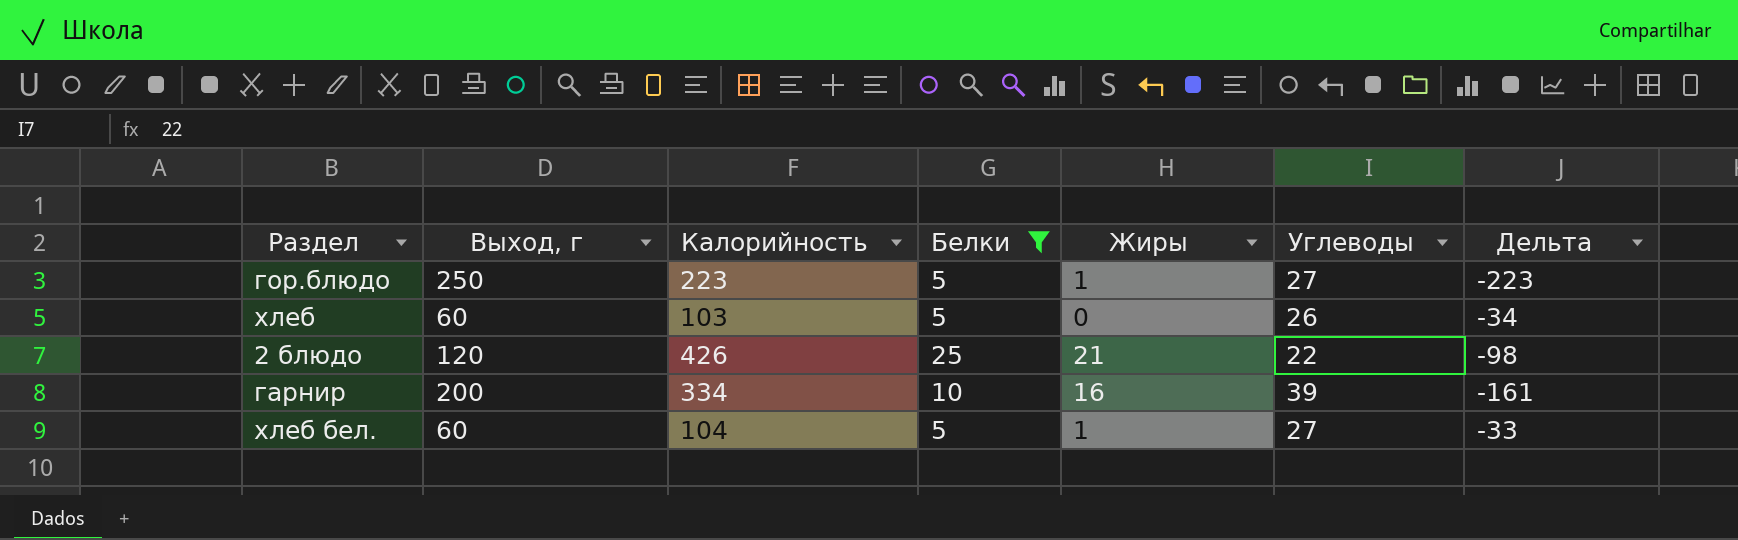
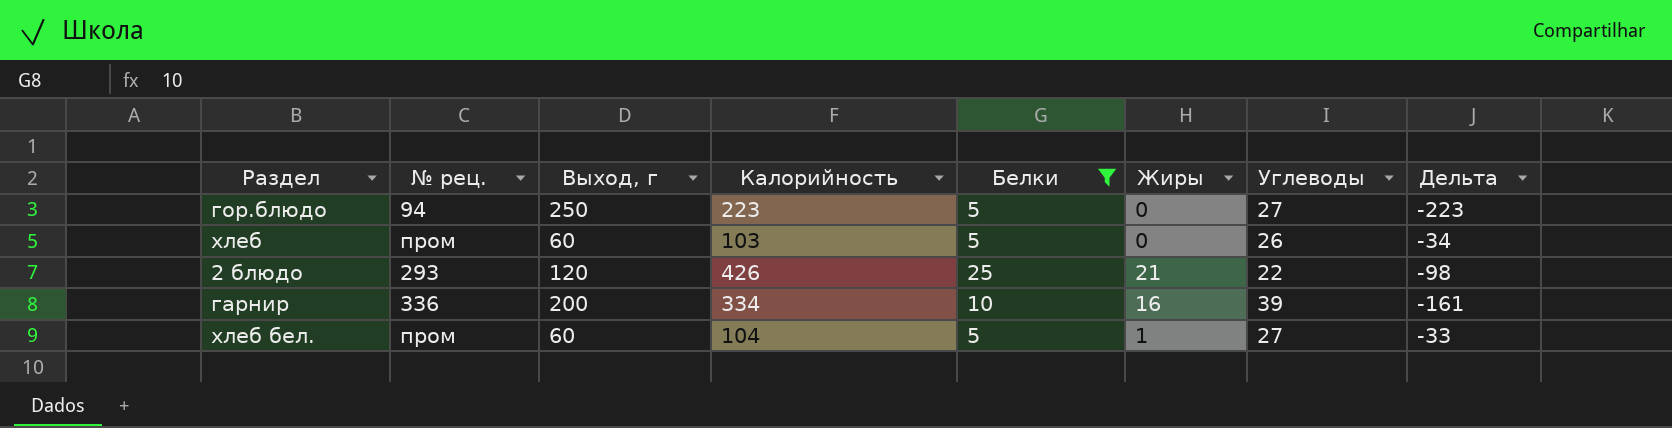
column № рец. | position: none -> 2
гор.блюдо | Жиры: 1 -> 0

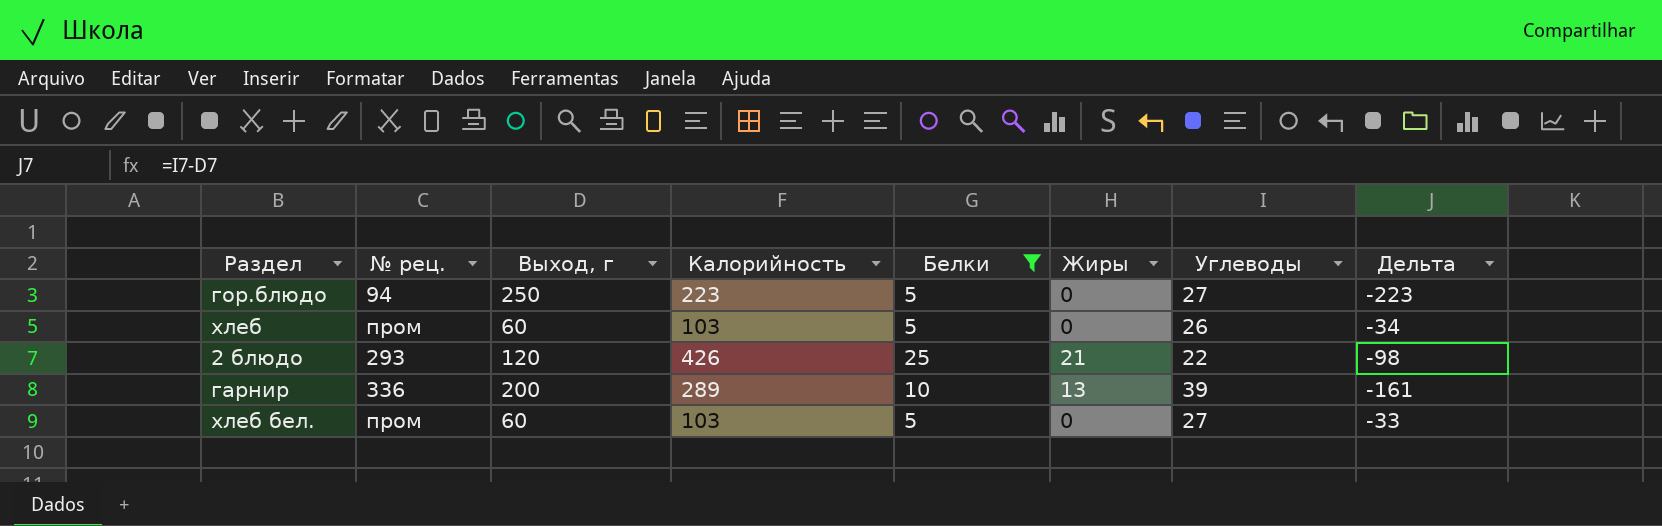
гарнир | Калорийность: 334 -> 289
гарнир | Жиры: 16 -> 13
хлеб бел. | Калорийность: 104 -> 103
хлеб бел. | Жиры: 1 -> 0

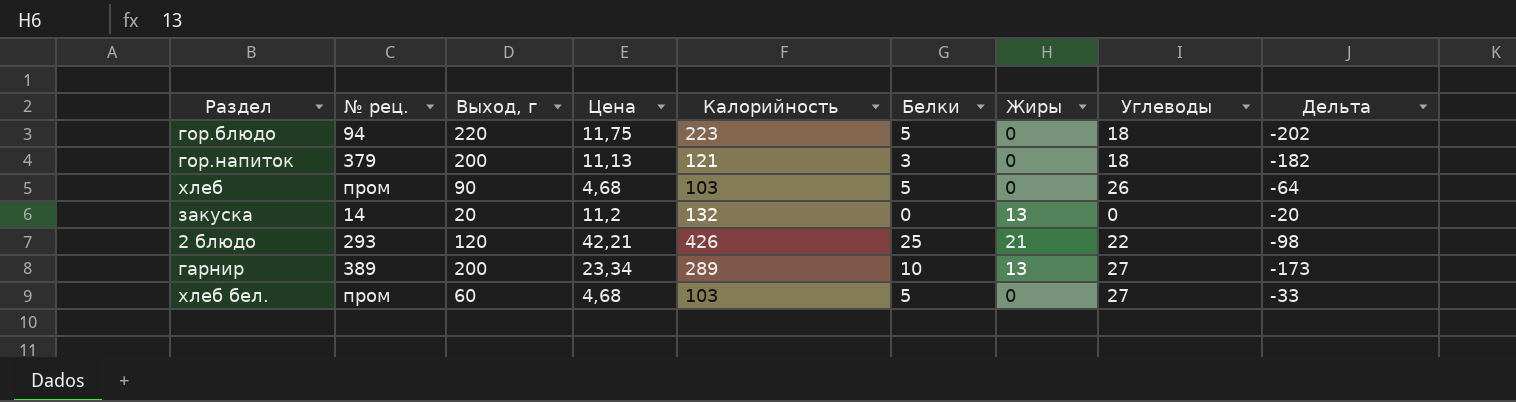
filter: Белки >= 5 -> none
column Цена | position: none -> 4
гор.блюдо | Выход, г: 250 -> 220
гор.блюдо | Углеводы: 27 -> 18
гор.блюдо | Дельта: -223 -> -202
хлеб | Выход, г: 60 -> 90
хлеб | Дельта: -34 -> -64
гарнир | № рец.: 336 -> 389
гарнир | Углеводы: 39 -> 27
гарнир | Дельта: -161 -> -173

